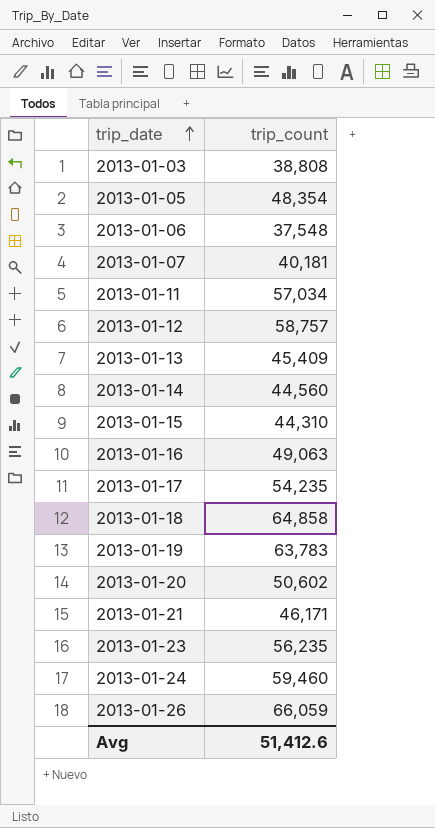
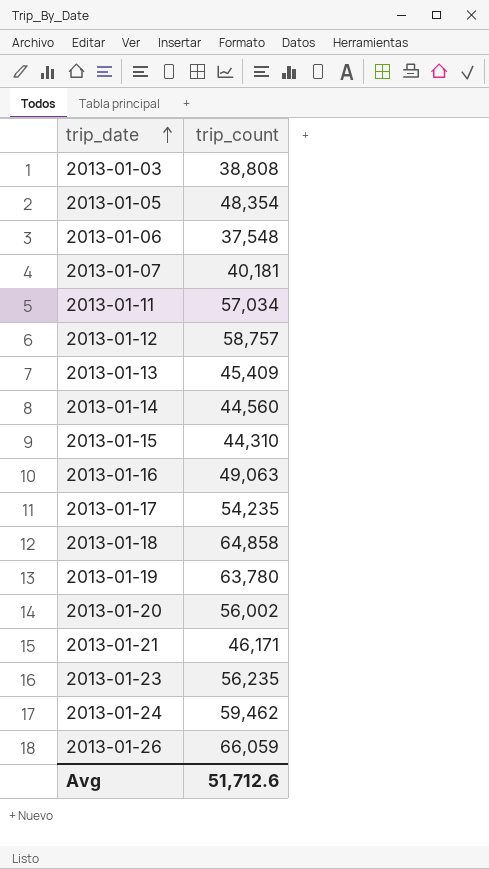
2013-01-19 | trip_count: 63,783 -> 63,780
2013-01-20 | trip_count: 50,602 -> 56,002
2013-01-24 | trip_count: 59,460 -> 59,462
Avg | trip_count: 51,412.6 -> 51,712.6

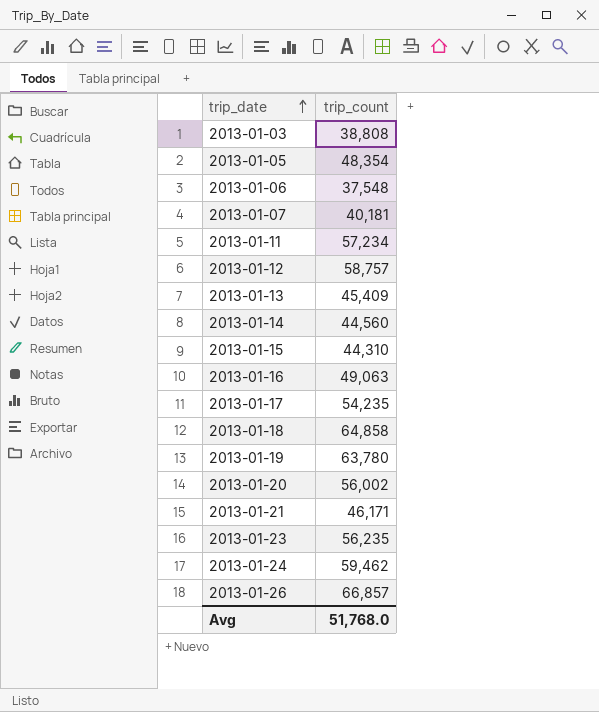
2013-01-11 | trip_count: 57,034 -> 57,234
2013-01-26 | trip_count: 66,059 -> 66,857
Avg | trip_count: 51,712.6 -> 51,768.0

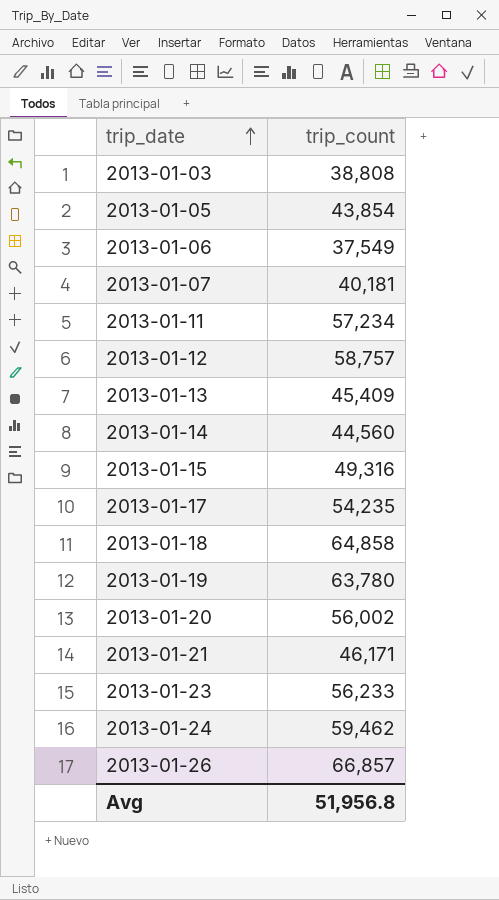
row 2013-01-16: 49,063 -> none
2013-01-05 | trip_count: 48,354 -> 43,854
2013-01-06 | trip_count: 37,548 -> 37,549
2013-01-15 | trip_count: 44,310 -> 49,316
2013-01-23 | trip_count: 56,235 -> 56,233
Avg | trip_count: 51,768.0 -> 51,956.8

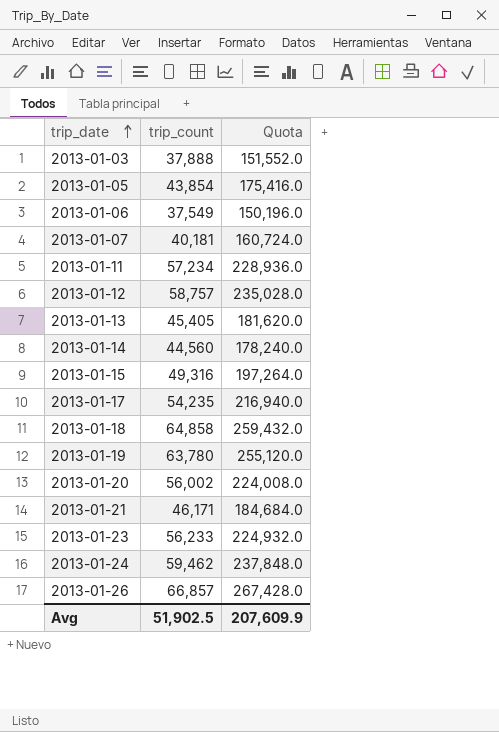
column Quota | formula: none -> [trip_count] * 4
2013-01-03 | trip_count: 38,808 -> 37,888
2013-01-13 | trip_count: 45,409 -> 45,405
Avg | trip_count: 51,956.8 -> 51,902.5

